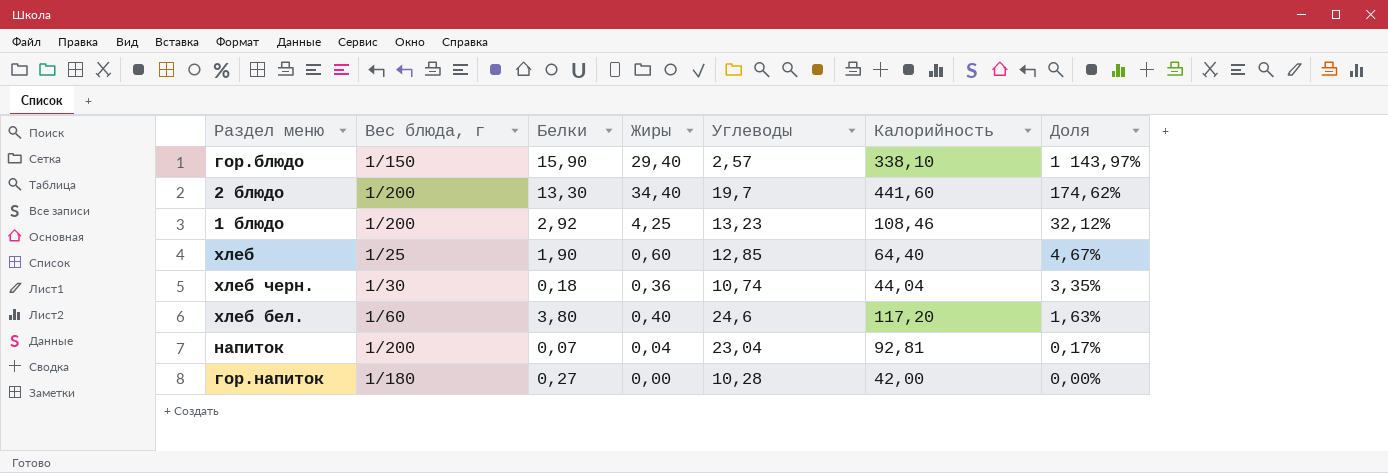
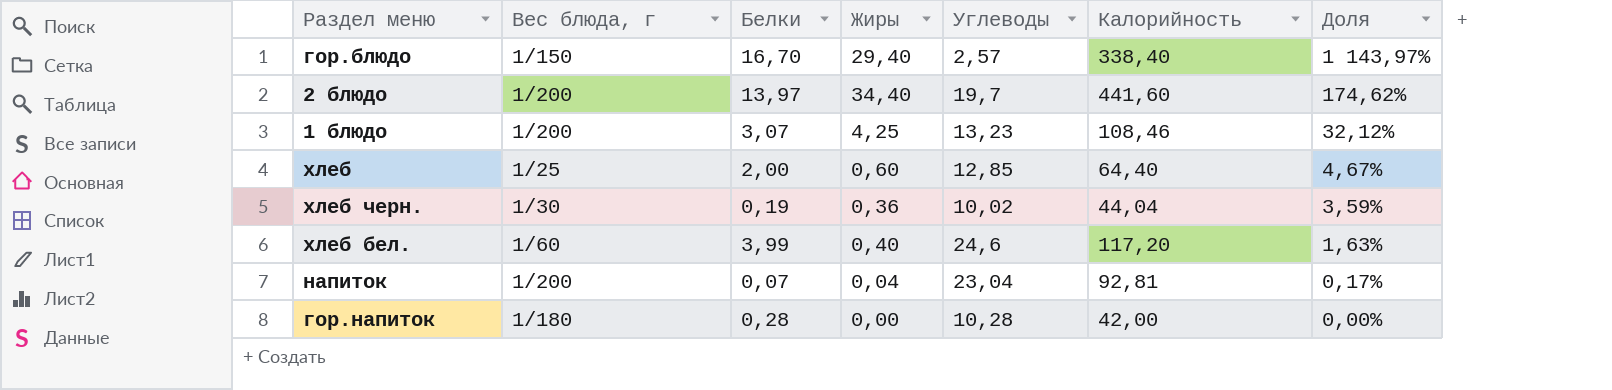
гор.блюдо | Белки: 15,90 -> 16,70
гор.блюдо | Калорийность: 338,10 -> 338,40
2 блюдо | Белки: 13,30 -> 13,97
1 блюдо | Белки: 2,92 -> 3,07
хлеб | Белки: 1,90 -> 2,00
хлеб черн. | Белки: 0,18 -> 0,19
хлеб черн. | Углеводы: 10,74 -> 10,02
хлеб черн. | Доля: 3,35% -> 3,59%
хлеб бел. | Белки: 3,80 -> 3,99
гор.напиток | Белки: 0,27 -> 0,28

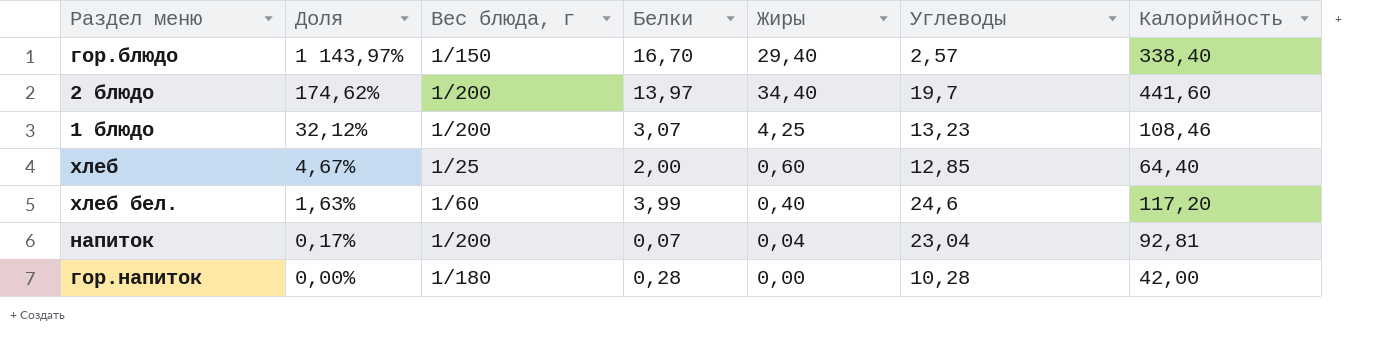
column Доля | position: 7 -> 2
row хлеб черн.: 1/30 | 0,19 | 0,36 | 10,02 | 44,04 | 3,59% -> none

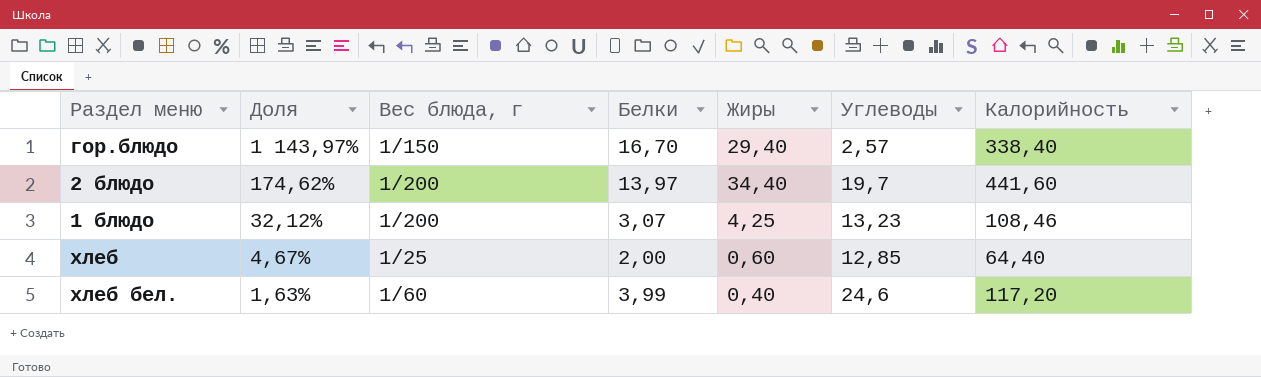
row напиток: 0,17% | 1/200 | 0,07 | 0,04 | 23,04 | 92,81 -> none
row гор.напиток: 0,00% | 1/180 | 0,28 | 0,00 | 10,28 | 42,00 -> none

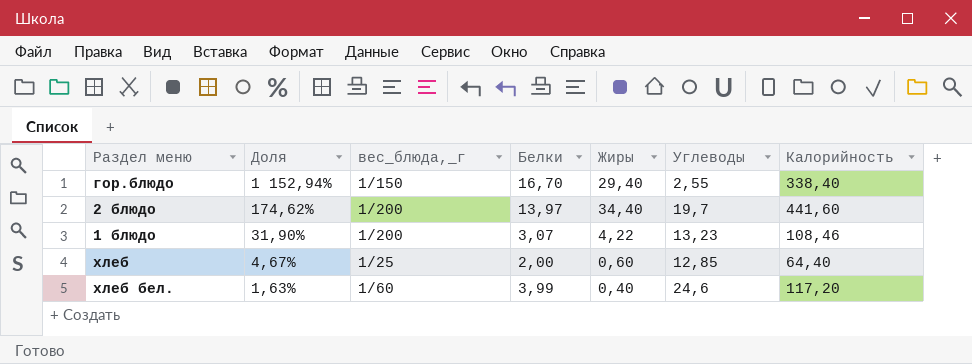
column name: Вес блюда, г -> вес_блюда,_г
гор.блюдо | Доля: 1 143,97% -> 1 152,94%
гор.блюдо | Углеводы: 2,57 -> 2,55
1 блюдо | Доля: 32,12% -> 31,90%
1 блюдо | Жиры: 4,25 -> 4,22

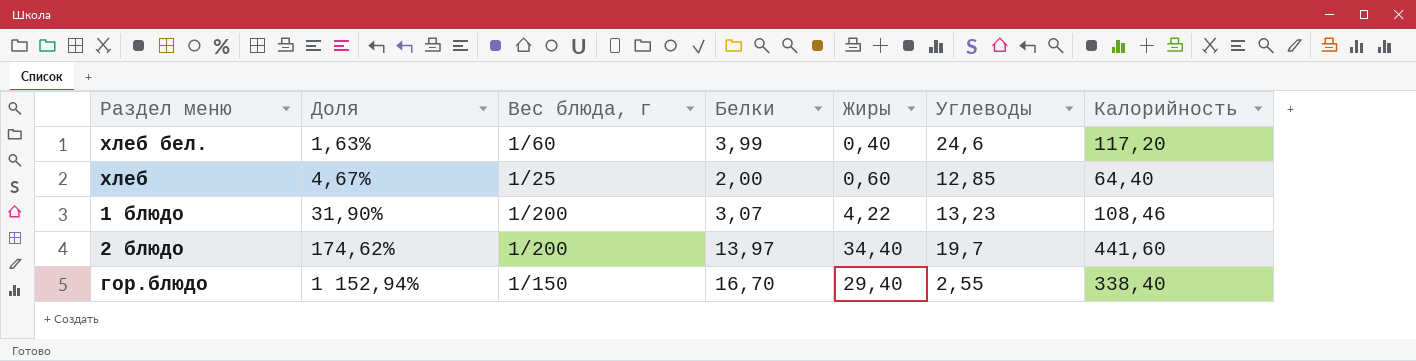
row order: Доля descending -> Доля ascending
column name: вес_блюда,_г -> Вес блюда, г

